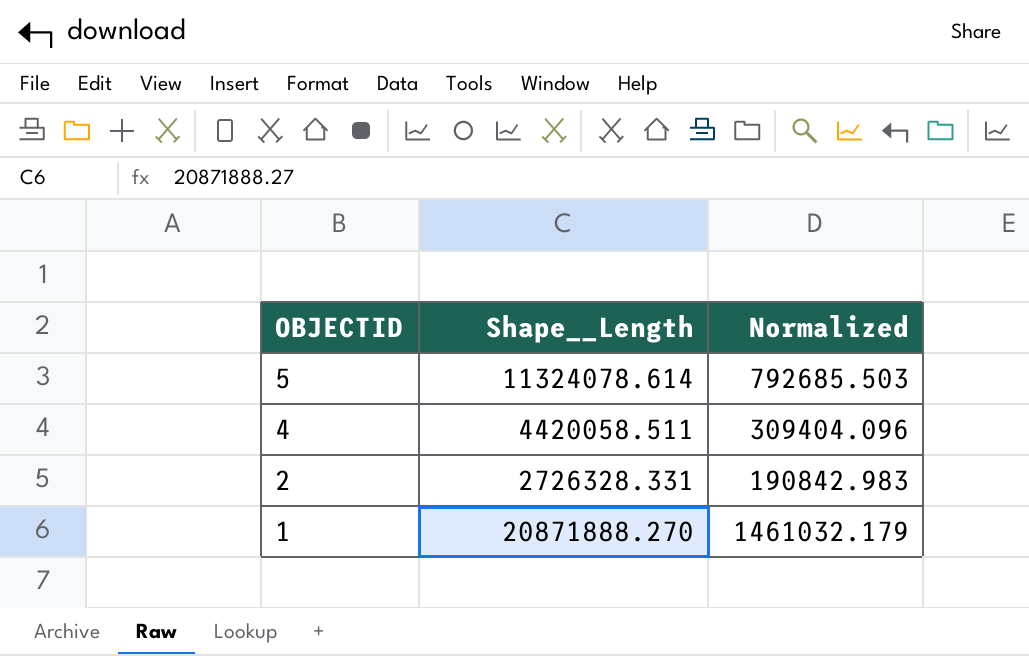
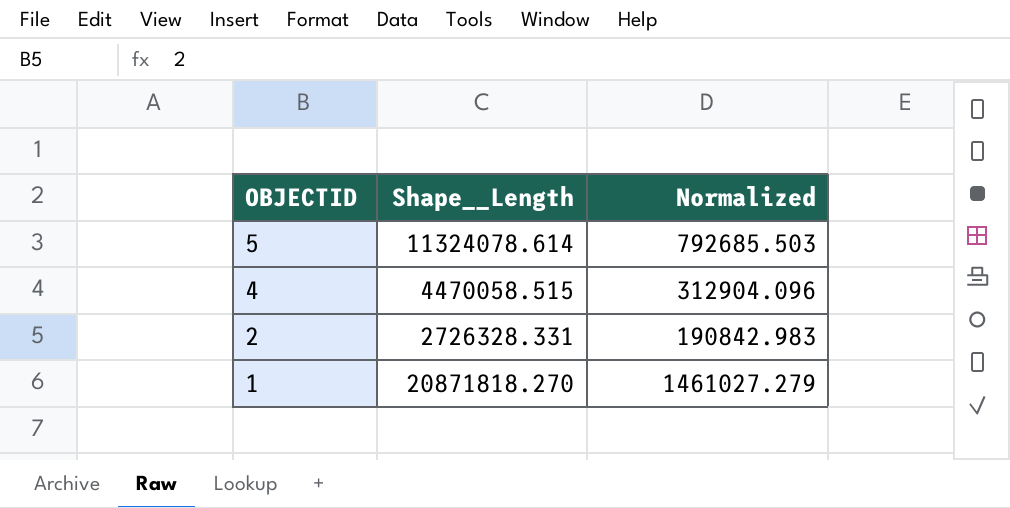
4 | Shape__Length: 4420058.511 -> 4470058.515
4 | Normalized: 309404.096 -> 312904.096
1 | Shape__Length: 20871888.270 -> 20871818.270
1 | Normalized: 1461032.179 -> 1461027.279

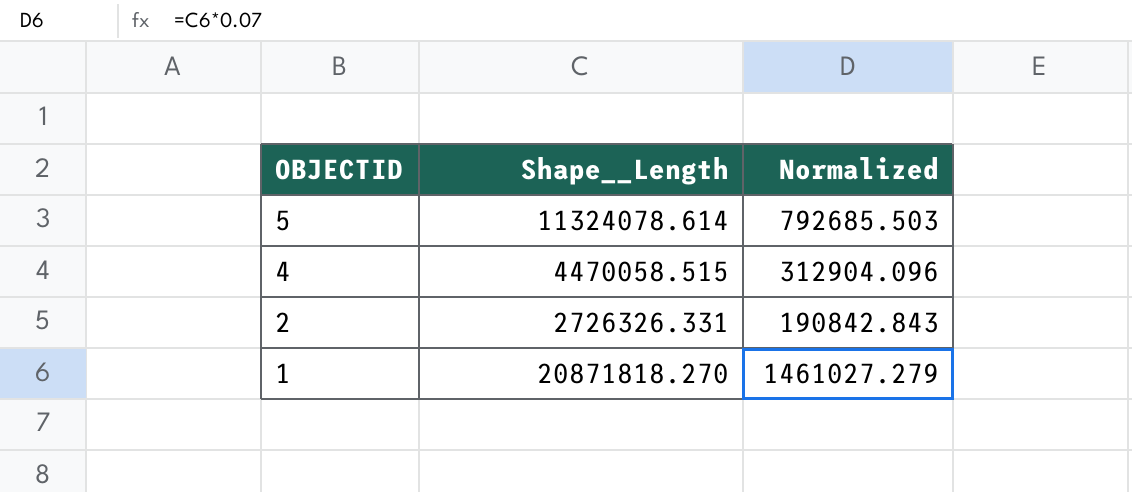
2 | Shape__Length: 2726328.331 -> 2726326.331
2 | Normalized: 190842.983 -> 190842.843

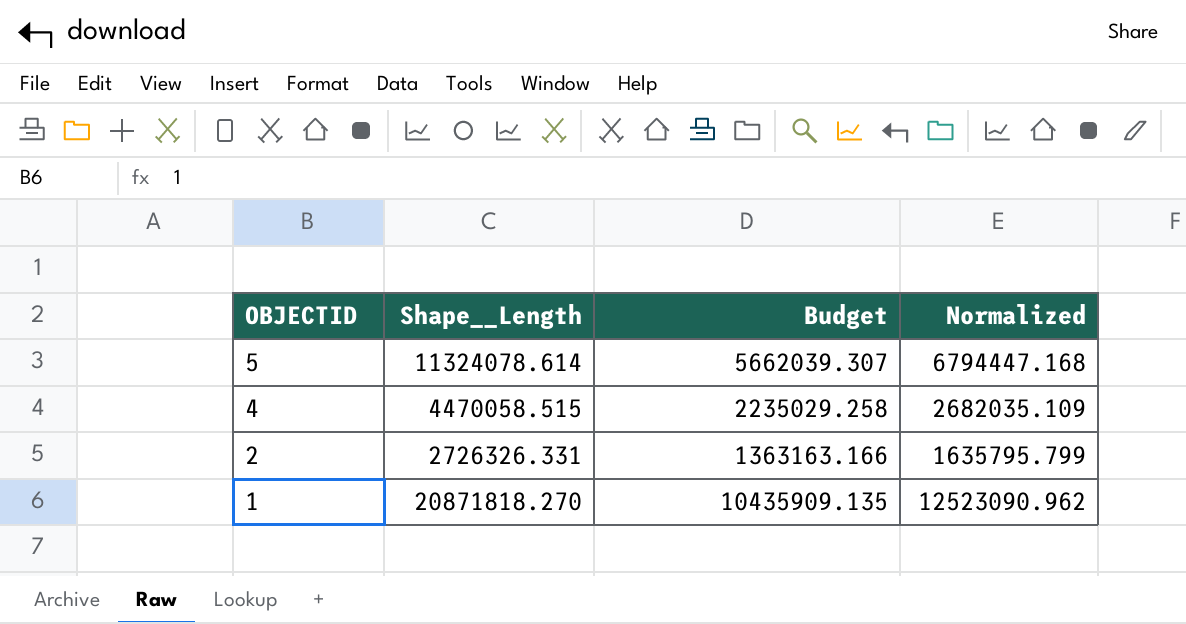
column Budget | formula: none -> [Shape__Length] * 0.5
column Normalized | formula: [Shape__Length] * 0.07 -> [Shape__Length] * 0.6

